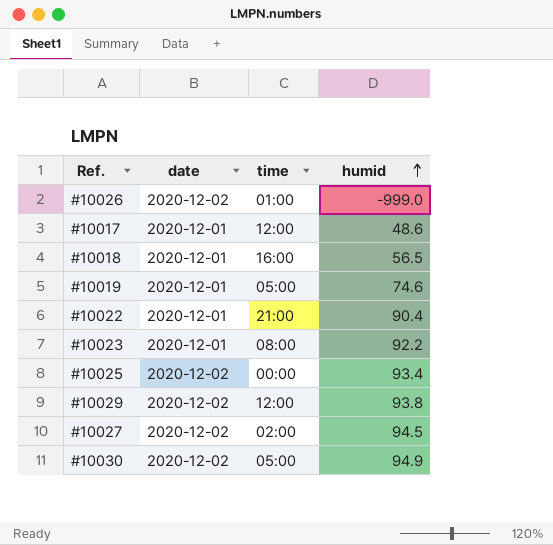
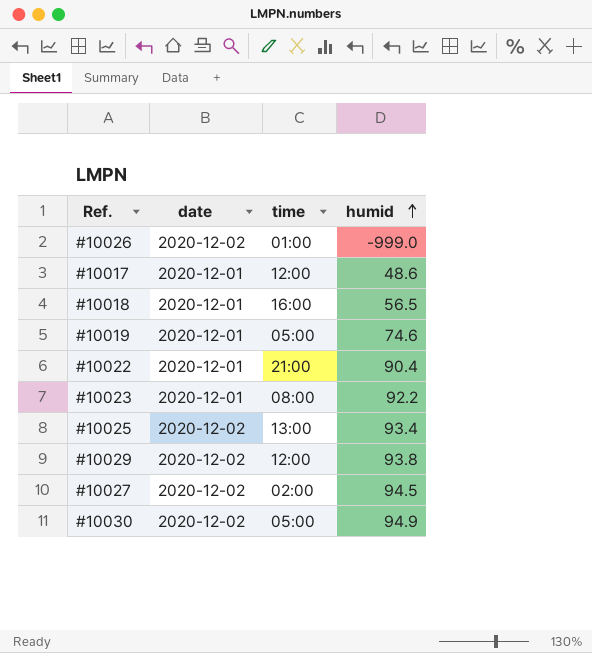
#10025 | time: 00:00 -> 13:00

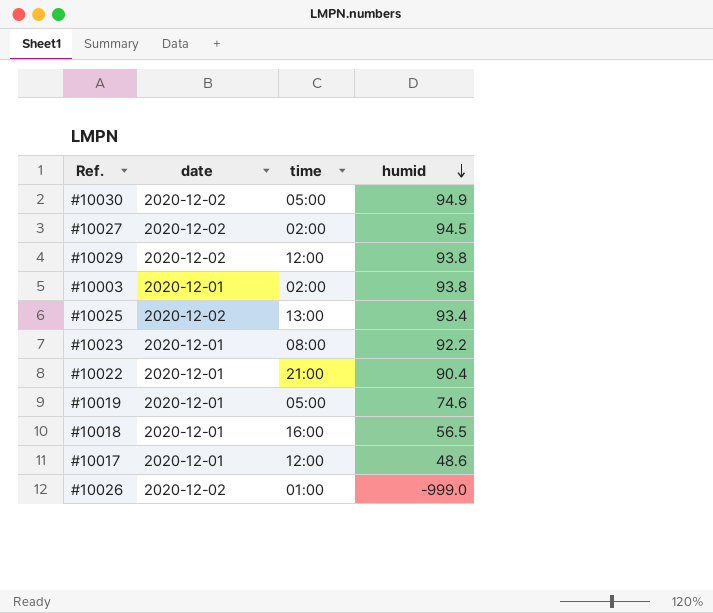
row order: humid ascending -> humid descending
row #10003: none -> 2020-12-01 | 02:00 | 93.8

